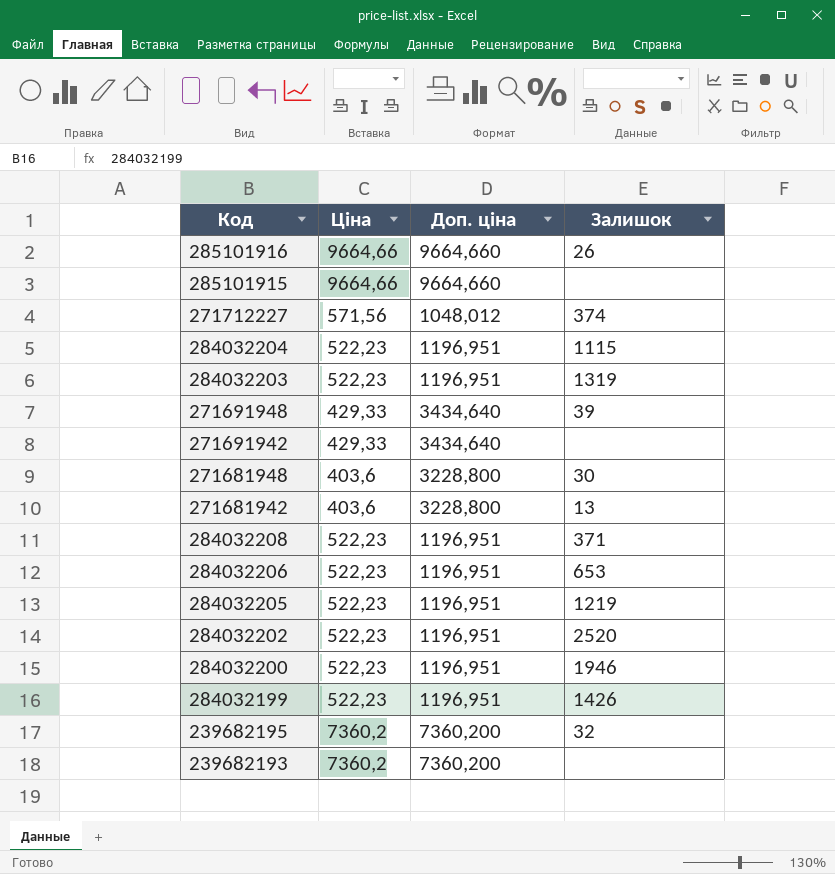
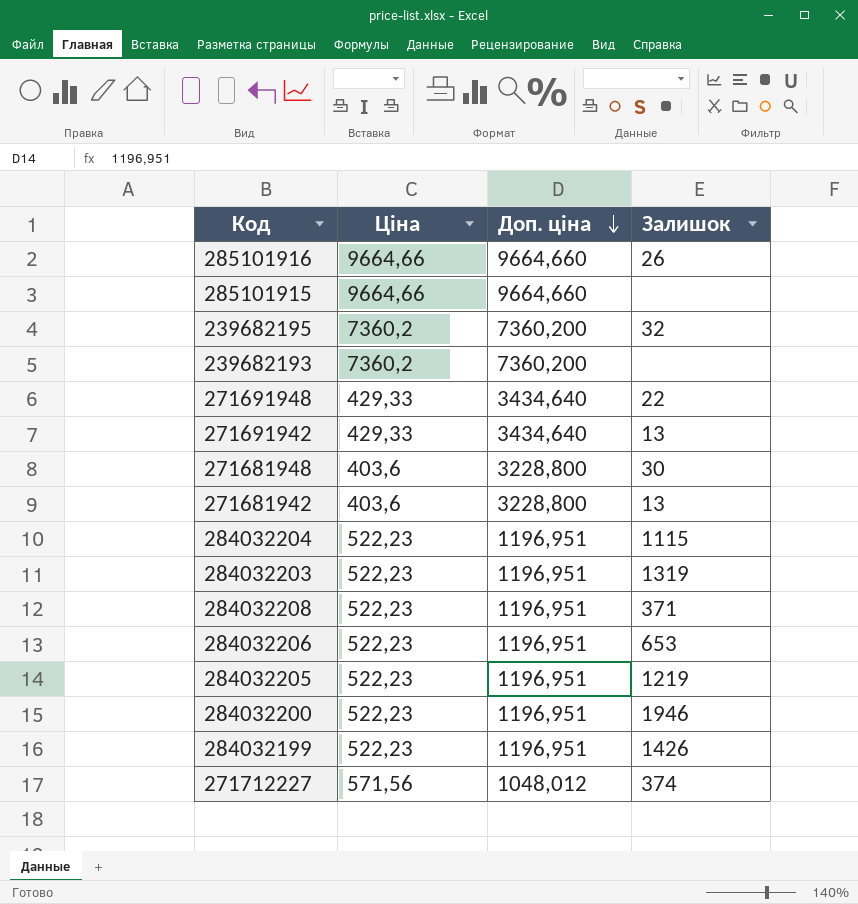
row order: none -> Доп. ціна descending
row 284032202: 522,23 | 1196,951 | 2520 -> none
271691948 | Залишок: 39 -> 22
271691942 | Залишок: none -> 13

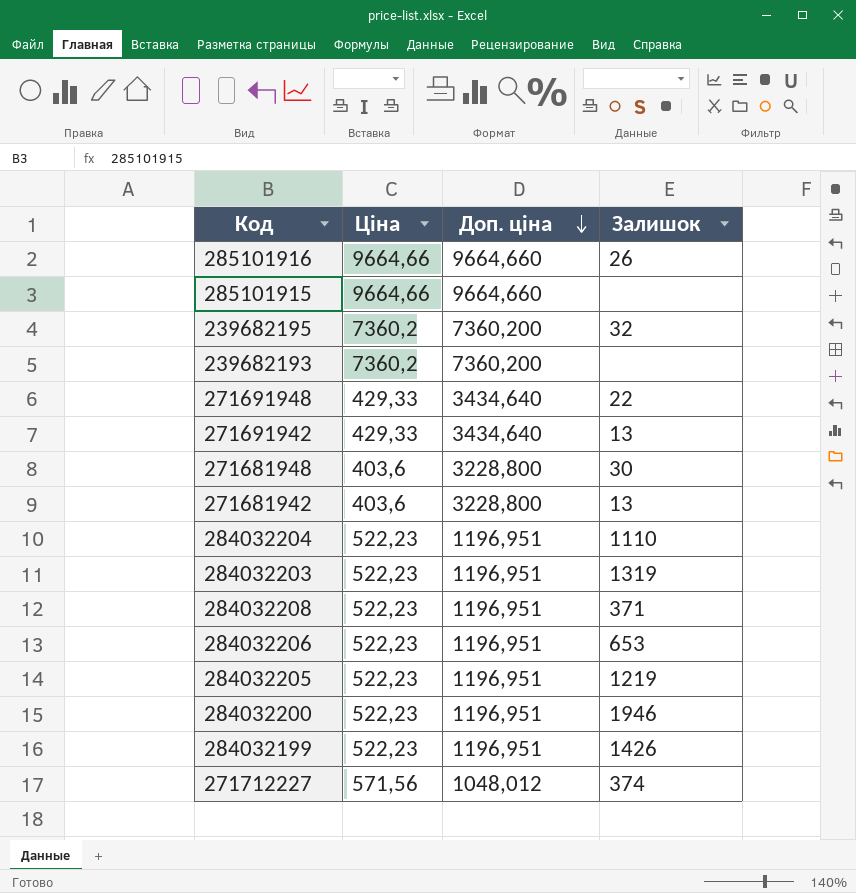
284032204 | Залишок: 1115 -> 1110

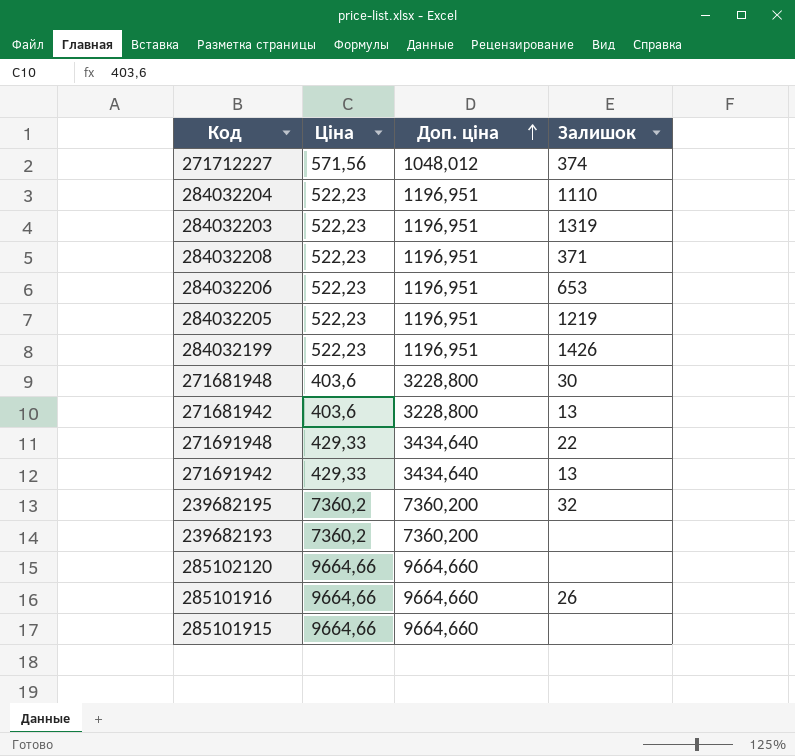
row order: Доп. ціна descending -> Доп. ціна ascending
row 284032200: 522,23 | 1196,951 | 1946 -> none
row 285102120: none -> 9664,66 | 9664,660 | none

